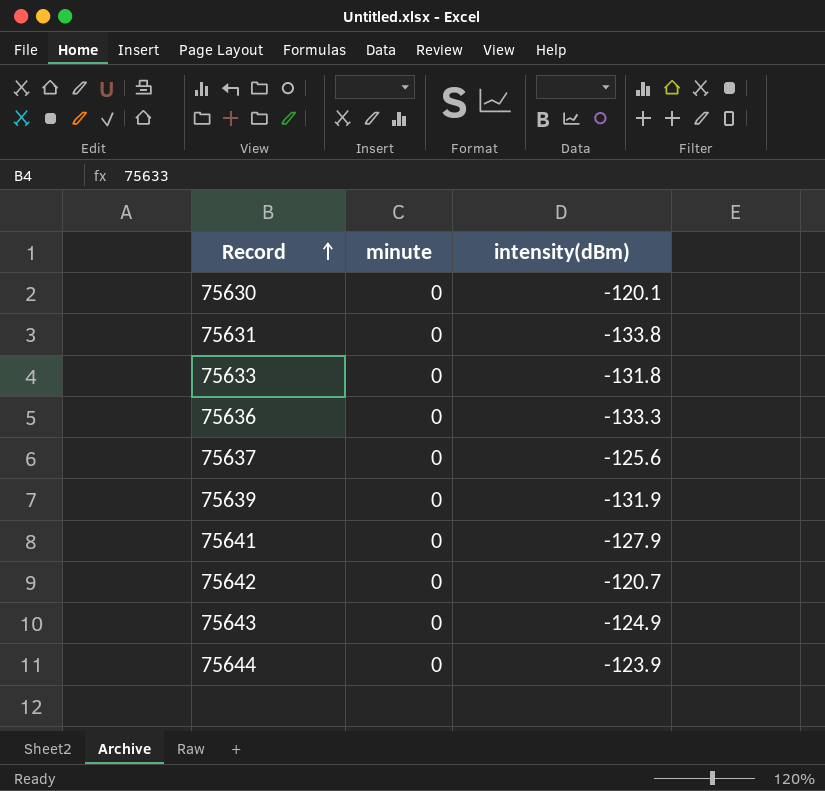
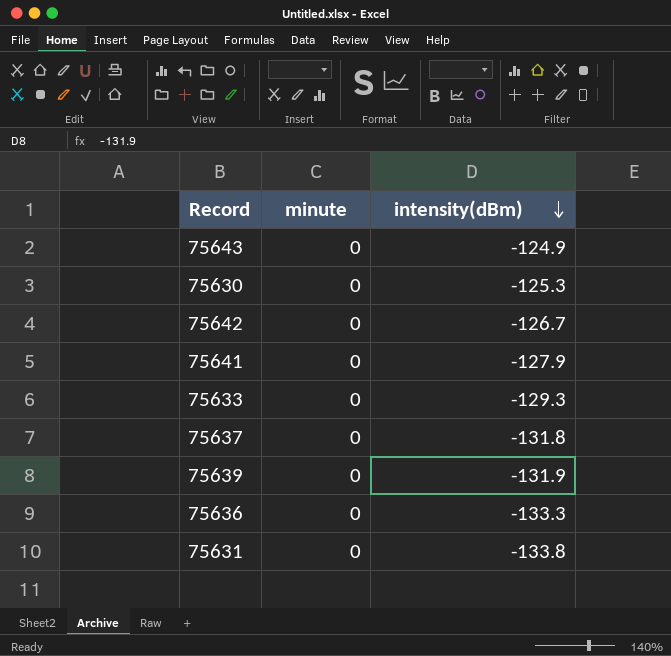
row order: Record ascending -> intensity(dBm) descending
row 75644: 0 | -123.9 -> none
75630 | intensity(dBm): -120.1 -> -125.3
75642 | intensity(dBm): -120.7 -> -126.7
75633 | intensity(dBm): -131.8 -> -129.3
75637 | intensity(dBm): -125.6 -> -131.8

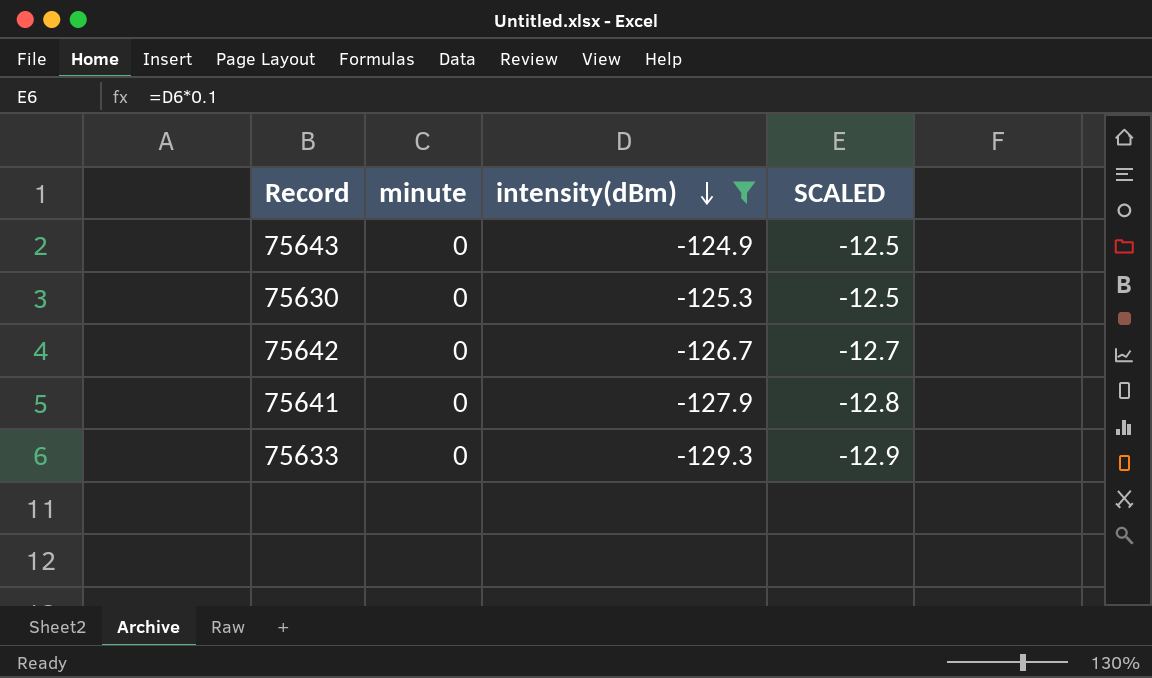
filter: none -> intensity(dBm) >= -129.3
column SCALED | formula: none -> [intensity(dBm)] * 0.1

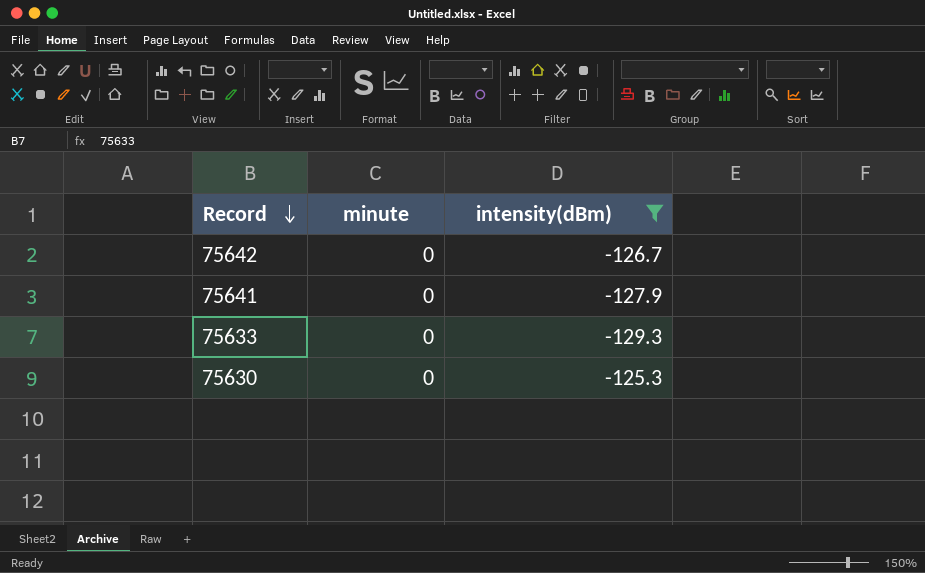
row order: intensity(dBm) descending -> Record descending
column SCALED | formula: [intensity(dBm)] * 0.1 -> none
row 75643: 0 | -124.9 | -12.5 -> none

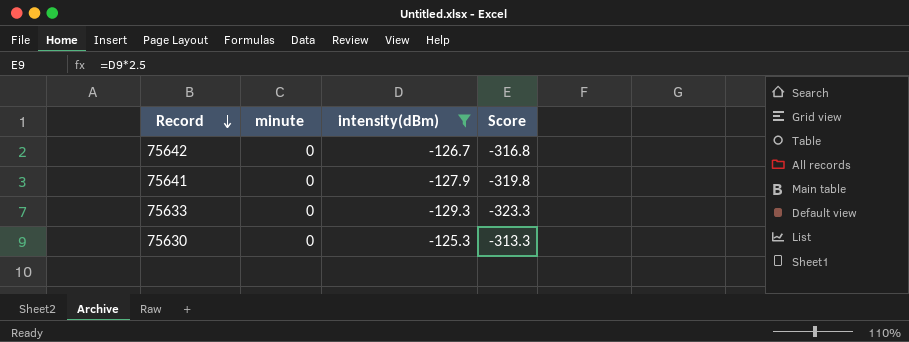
column Score | formula: none -> [intensity(dBm)] * 2.5

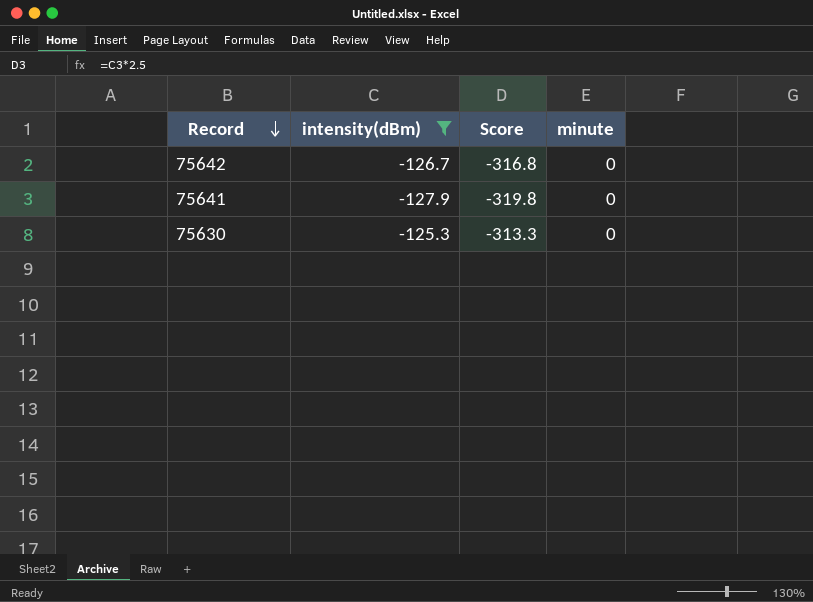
column minute | position: 2 -> 4
row 75633: 0 | -129.3 | -323.3 -> none

